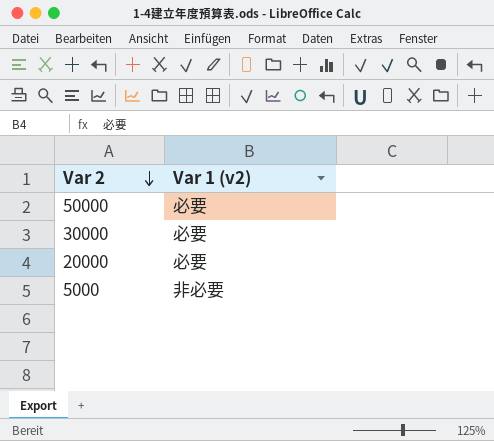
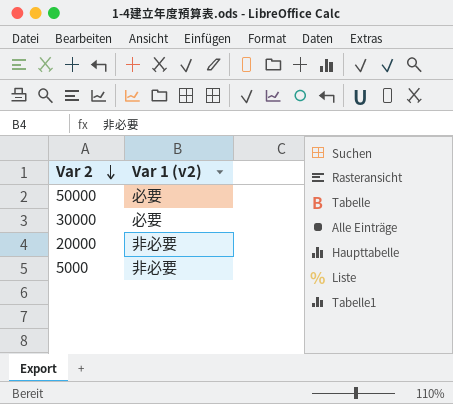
20000 | Var 1 (v2): 必要 -> 非必要

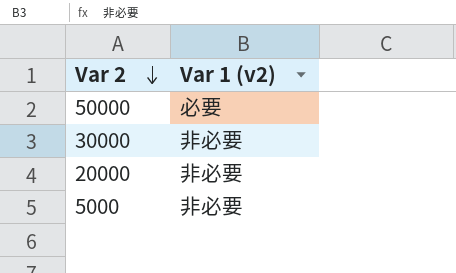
30000 | Var 1 (v2): 必要 -> 非必要

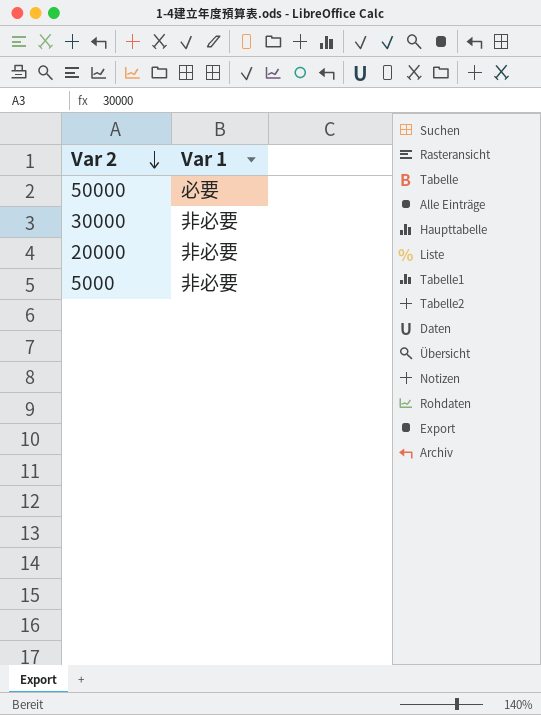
column name: Var 1 (v2) -> Var 1

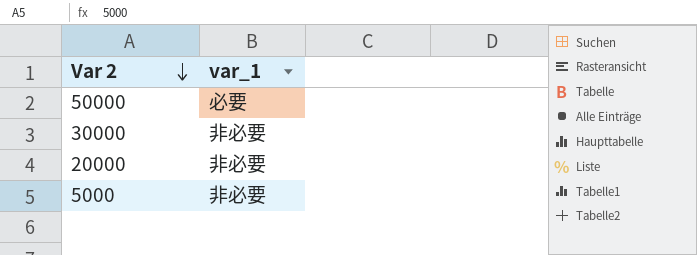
column name: Var 1 -> var_1

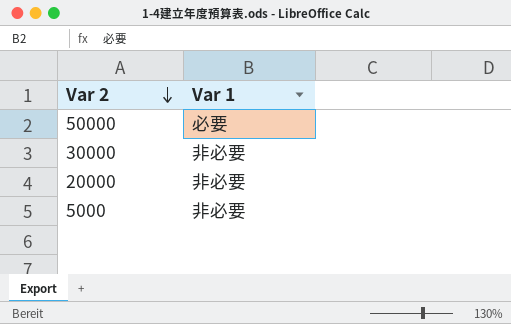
column name: var_1 -> Var 1

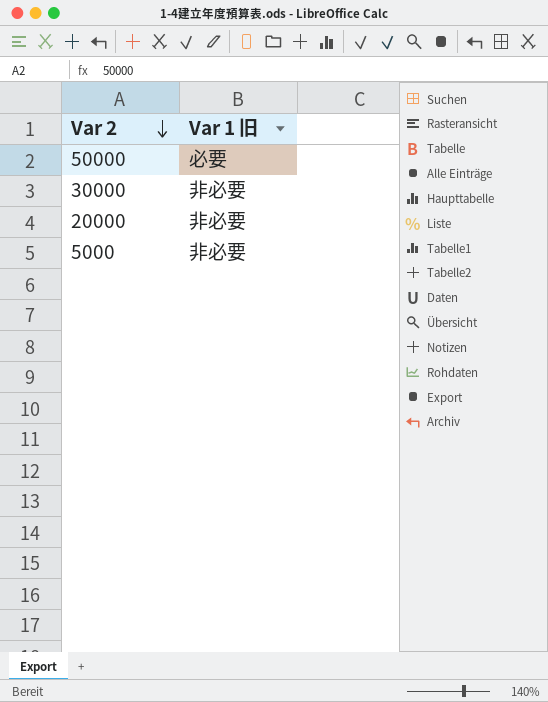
column name: Var 1 -> Var 1 旧

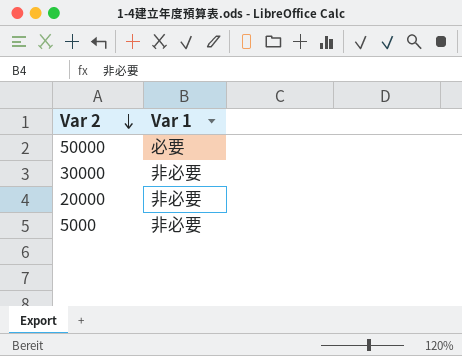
column name: Var 1 旧 -> Var 1

